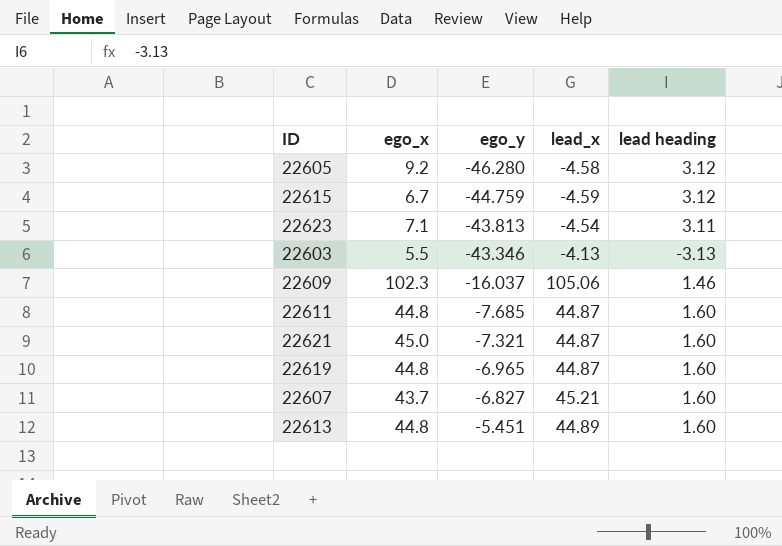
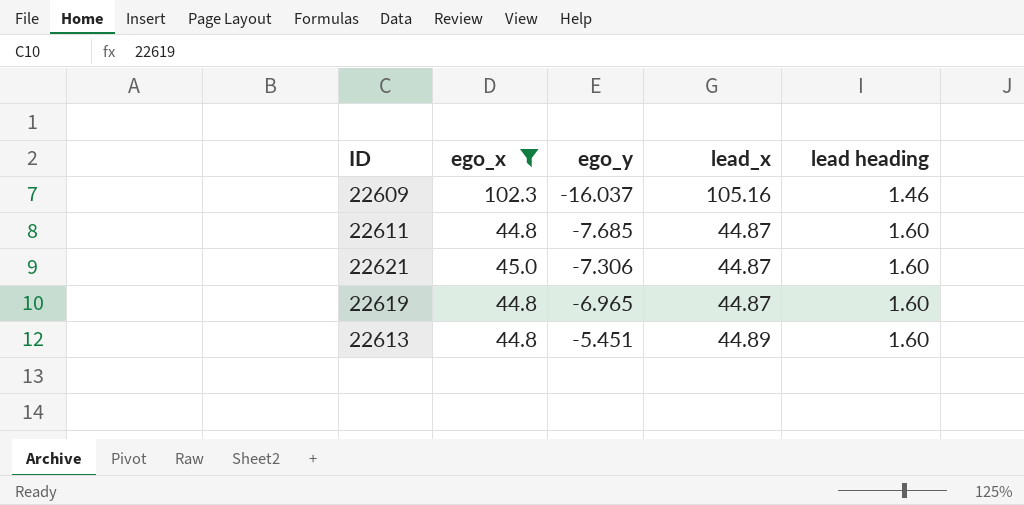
filter: none -> ego_x >= 44.8
22609 | lead_x: 105.06 -> 105.16
22621 | ego_y: -7.321 -> -7.306

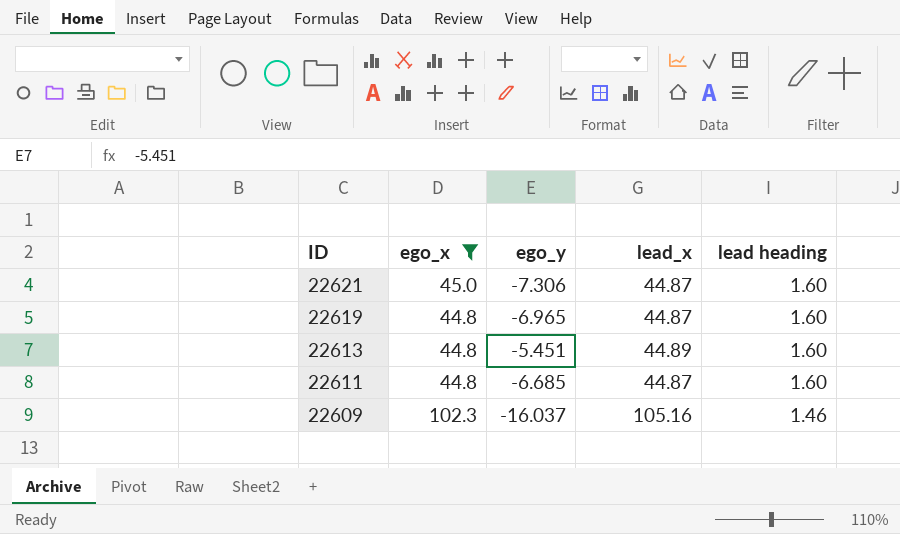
row order: ego_y ascending -> ID descending
22611 | ego_y: -7.685 -> -6.685

